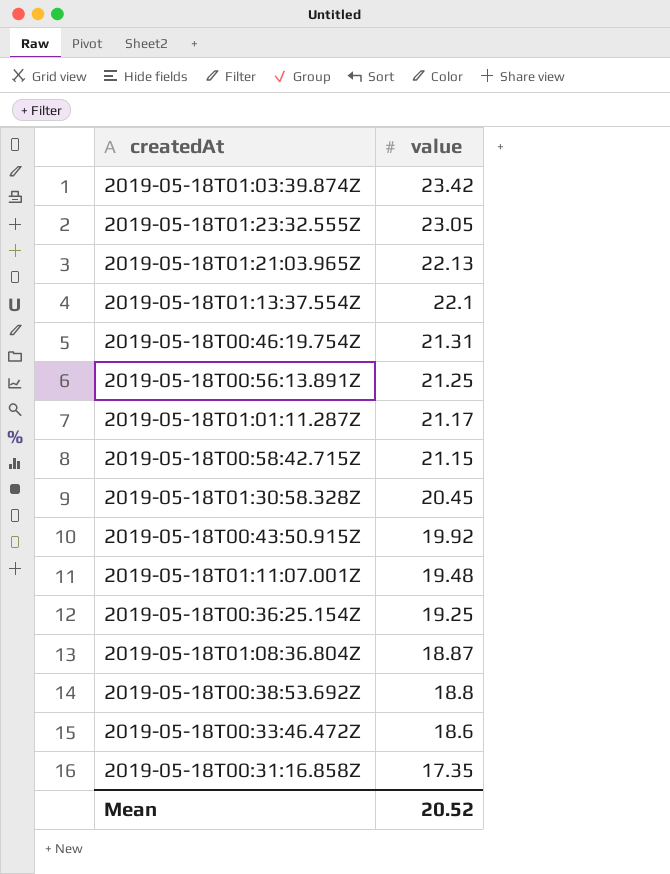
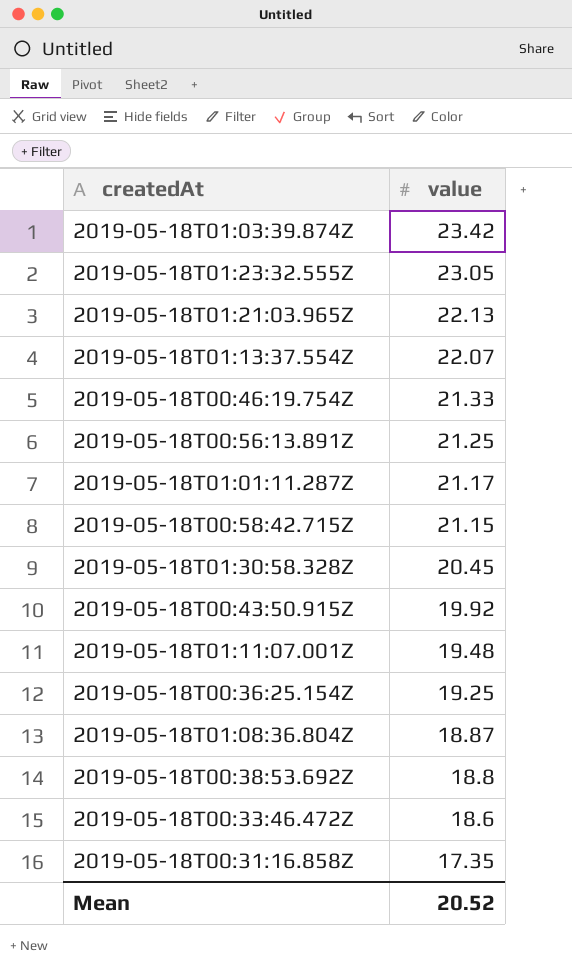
2019-05-18T01:13:37.554Z | value: 22.1 -> 22.07
2019-05-18T00:46:19.754Z | value: 21.31 -> 21.33

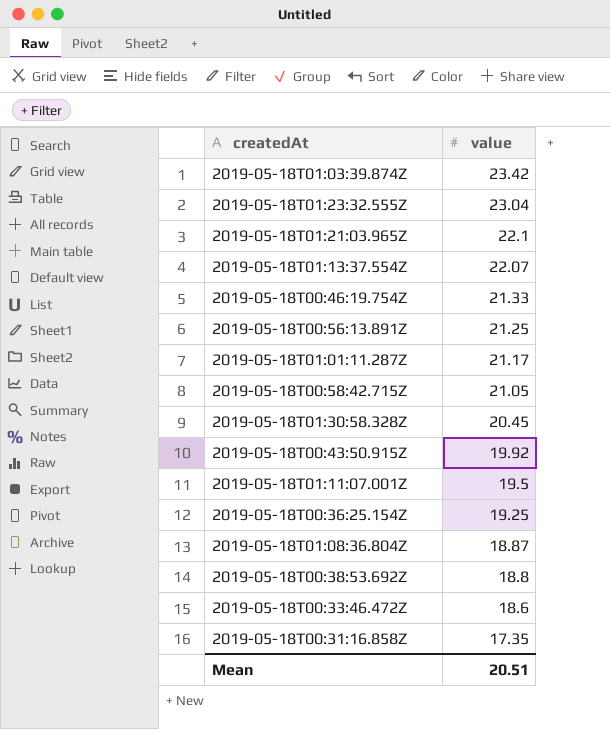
2019-05-18T01:23:32.555Z | value: 23.05 -> 23.04
2019-05-18T01:21:03.965Z | value: 22.13 -> 22.1
2019-05-18T00:58:42.715Z | value: 21.15 -> 21.05
2019-05-18T01:11:07.001Z | value: 19.48 -> 19.5
Mean | value: 20.52 -> 20.51

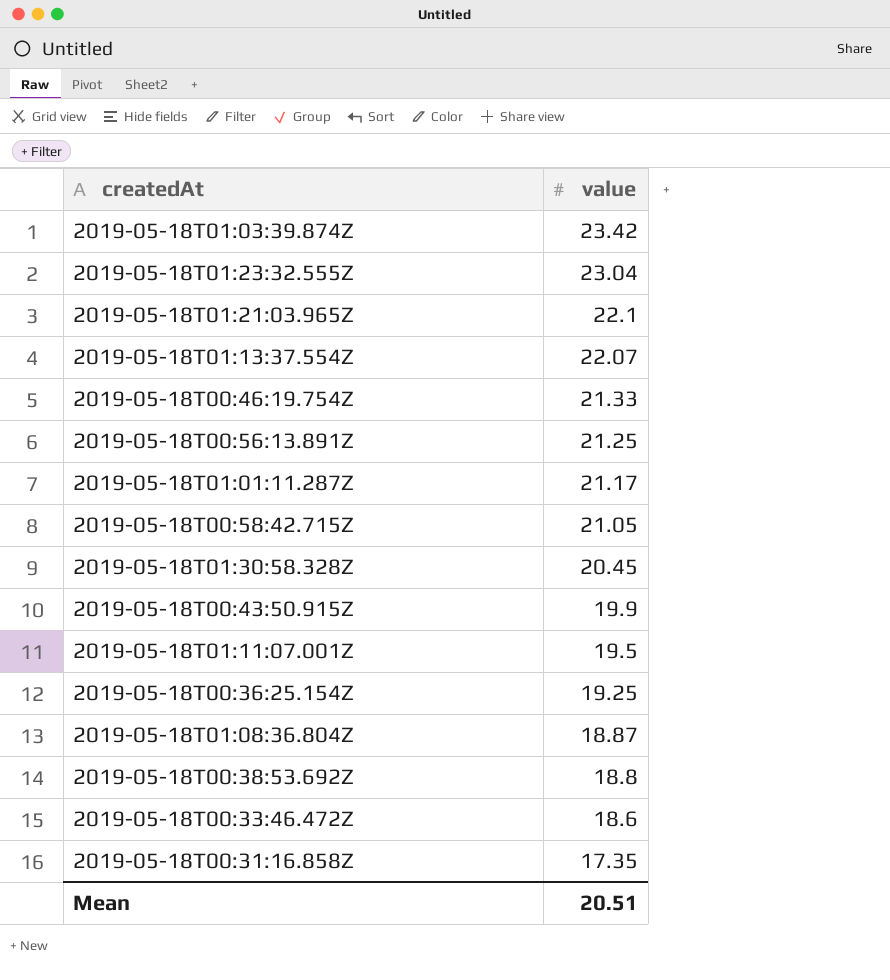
2019-05-18T00:43:50.915Z | value: 19.92 -> 19.9

